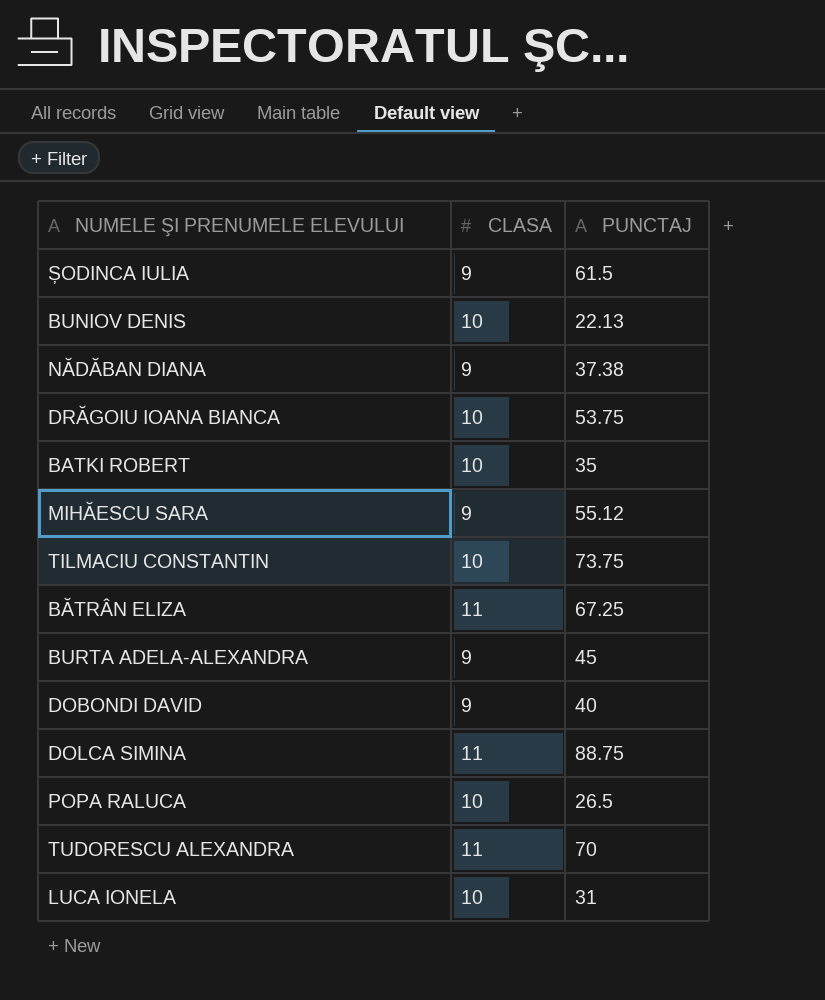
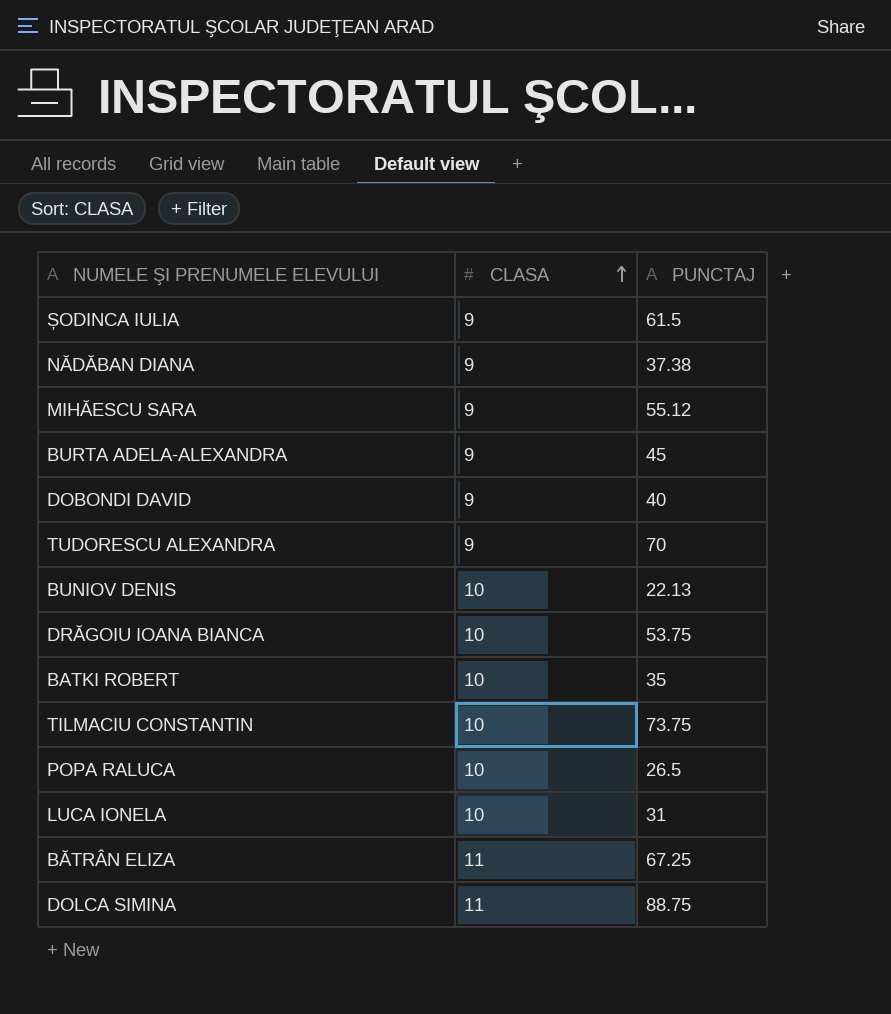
row order: none -> CLASA ascending
TUDORESCU ALEXANDRA | CLASA: 11 -> 9

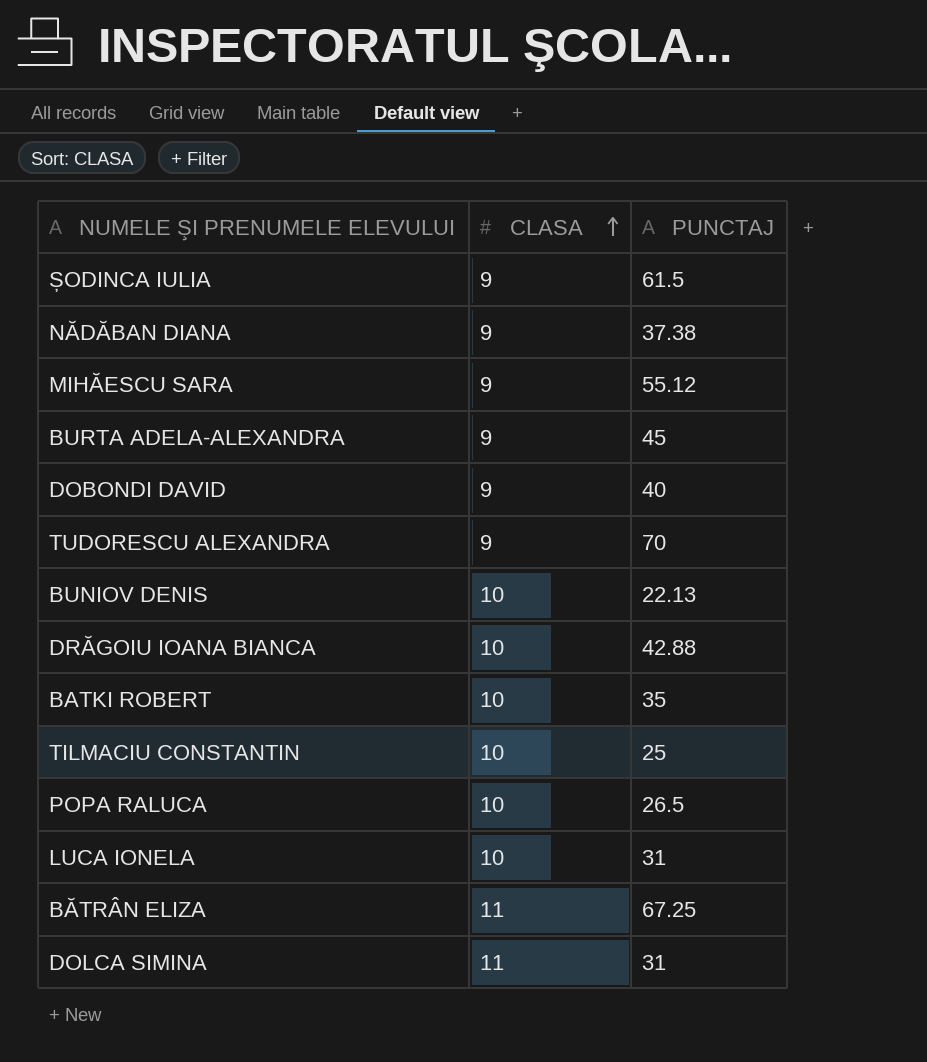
DRĂGOIU IOANA BIANCA | PUNCTAJ: 53.75 -> 42.88
TILMACIU CONSTANTIN | PUNCTAJ: 73.75 -> 25
DOLCA SIMINA | PUNCTAJ: 88.75 -> 31

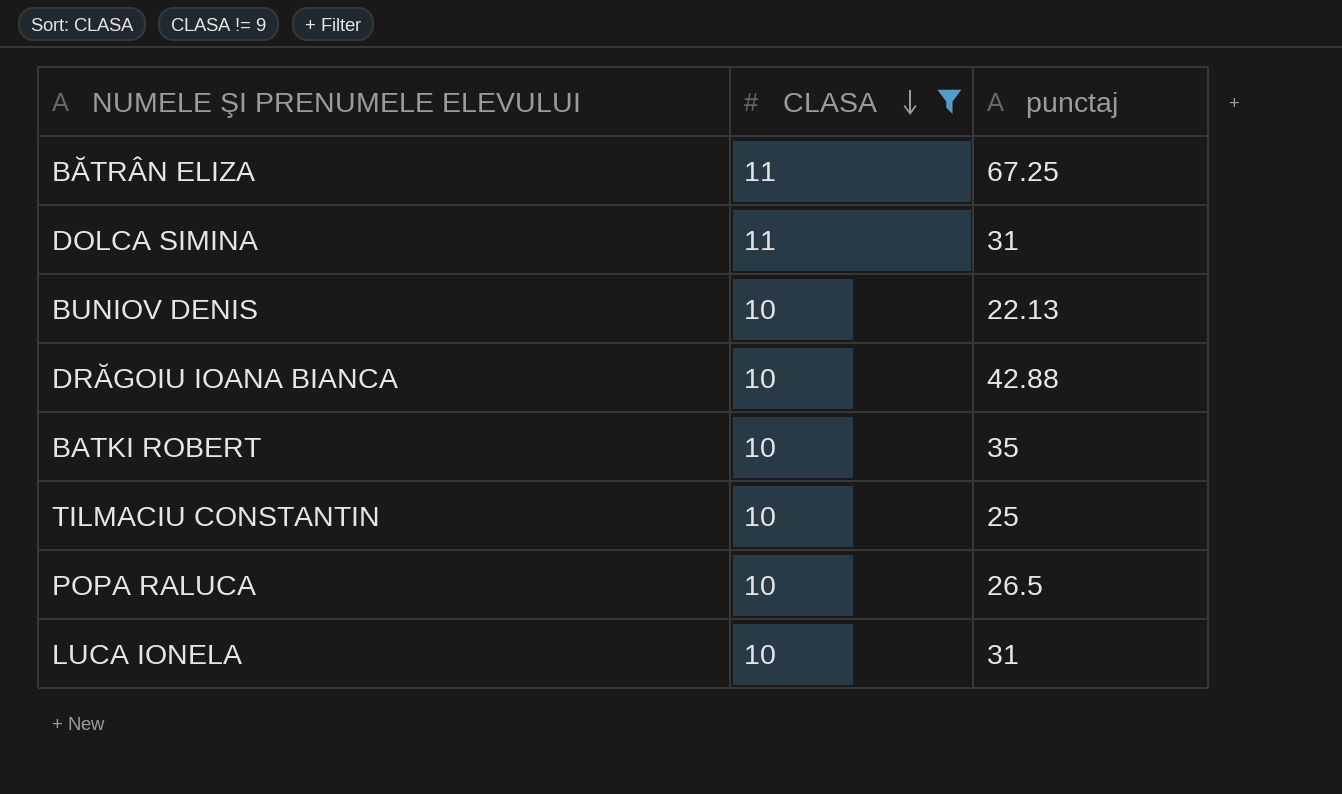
filter: none -> CLASA != 9
row order: CLASA ascending -> CLASA descending
column name: PUNCTAJ -> punctaj

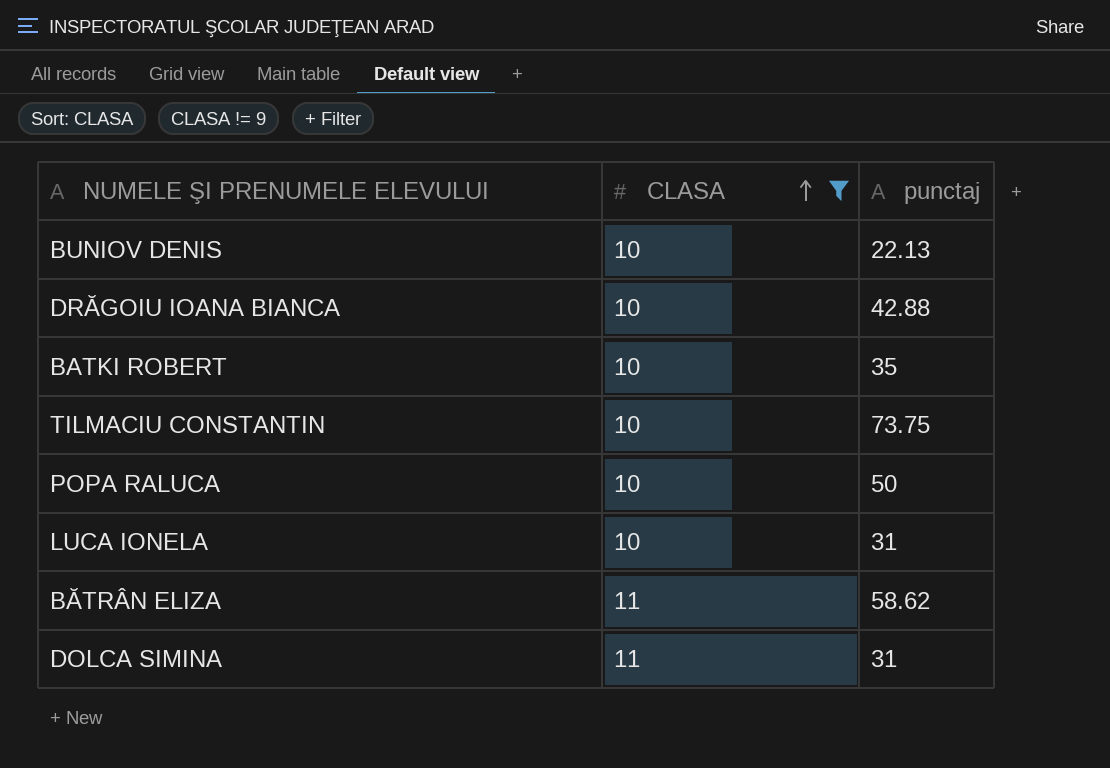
row order: CLASA descending -> CLASA ascending
TILMACIU CONSTANTIN | punctaj: 25 -> 73.75
POPA RALUCA | punctaj: 26.5 -> 50
BĂTRÂN ELIZA | punctaj: 67.25 -> 58.62

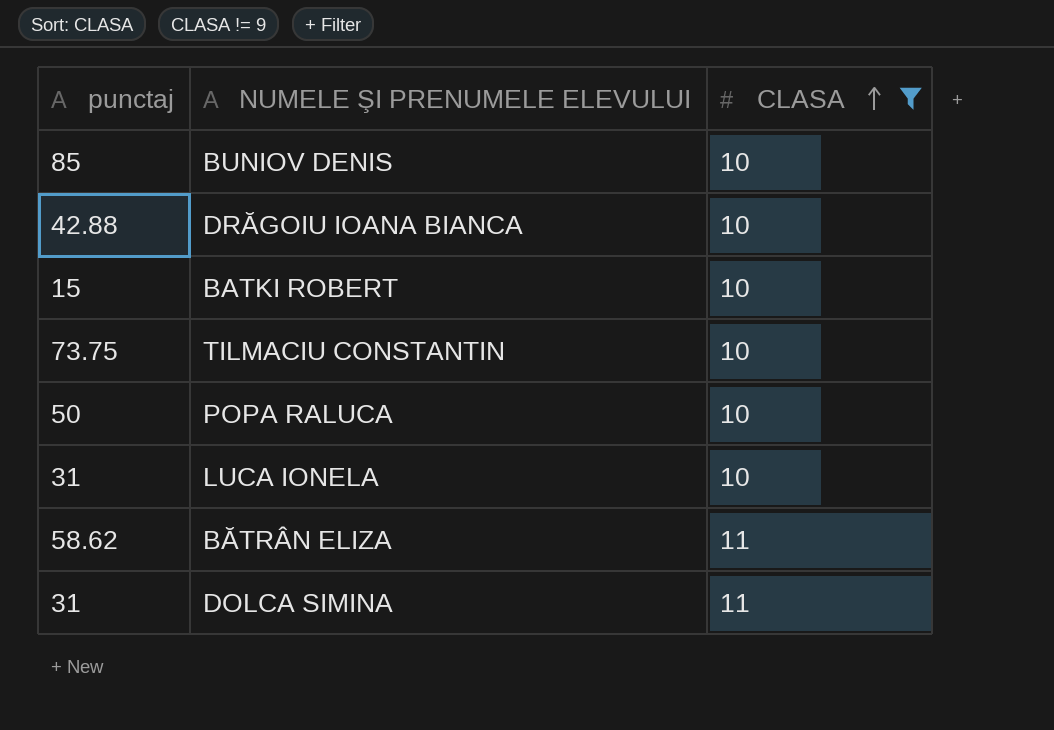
column punctaj | position: 3 -> 1
BUNIOV DENIS | punctaj: 22.13 -> 85
BATKI ROBERT | punctaj: 35 -> 15

